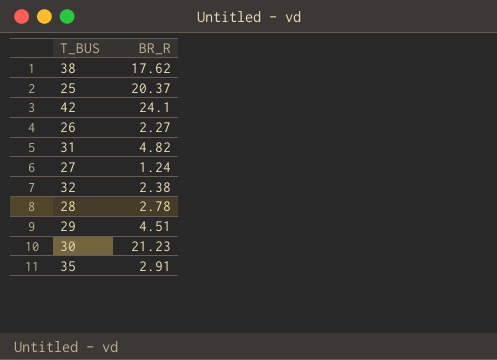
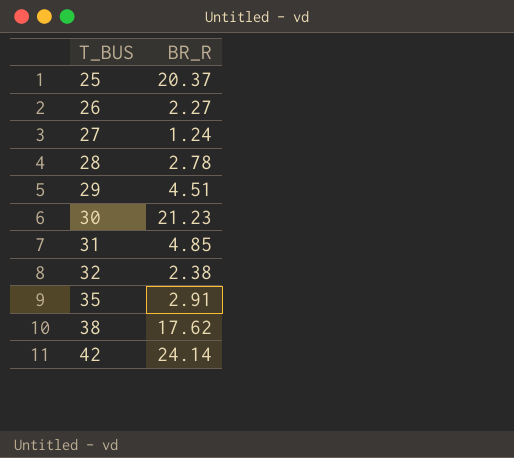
row order: none -> T_BUS ascending
31 | BR_R: 4.82 -> 4.85
42 | BR_R: 24.1 -> 24.14

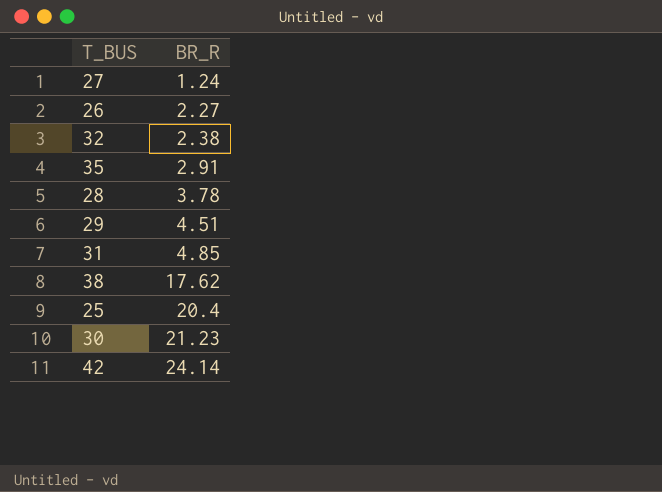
row order: T_BUS ascending -> BR_R ascending
28 | BR_R: 2.78 -> 3.78
25 | BR_R: 20.37 -> 20.4

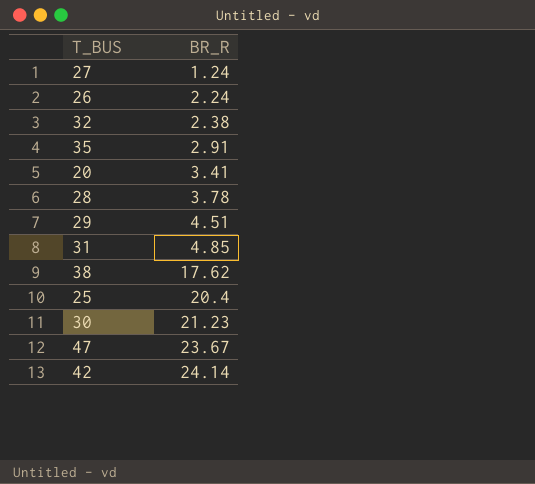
26 | BR_R: 2.27 -> 2.24
row 20: none -> 3.41
row 47: none -> 23.67

